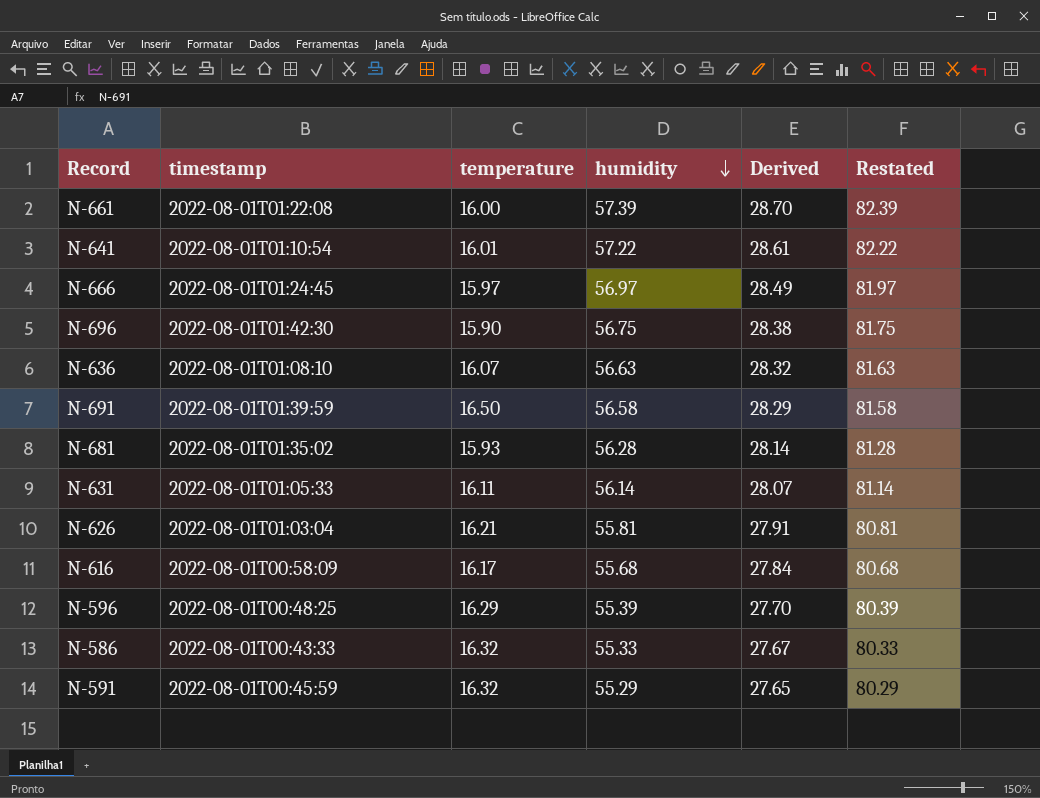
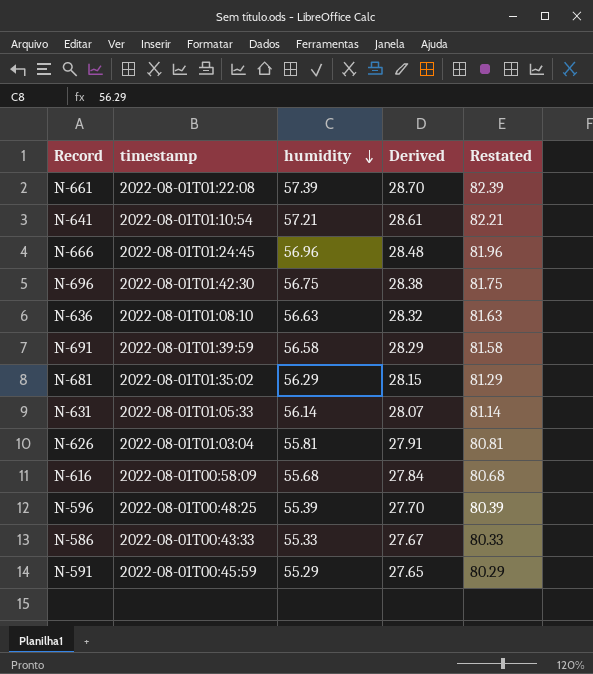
column temperature | position: 3 -> none
N-641 | humidity: 57.22 -> 57.21
N-641 | Restated: 82.22 -> 82.21
N-666 | humidity: 56.97 -> 56.96
N-666 | Derived: 28.49 -> 28.48
N-666 | Restated: 81.97 -> 81.96
N-681 | humidity: 56.28 -> 56.29
N-681 | Derived: 28.14 -> 28.15
N-681 | Restated: 81.28 -> 81.29

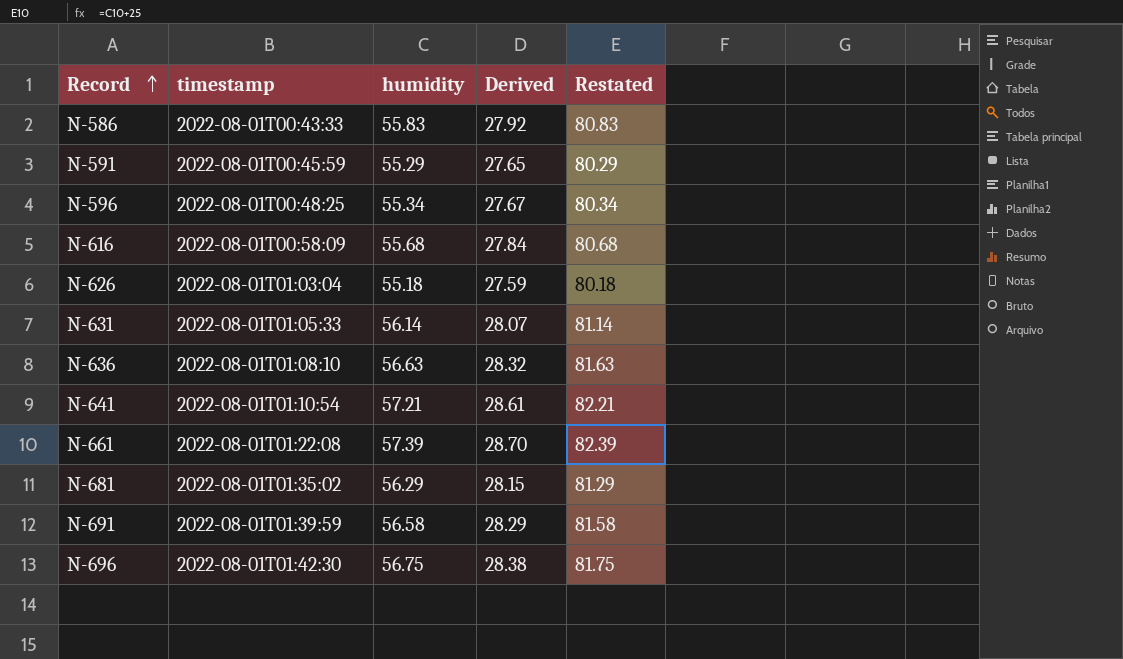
row order: humidity descending -> Record ascending
row N-666: 2022-08-01T01:24:45 | 56.96 | 28.48 | 81.96 -> none
N-586 | humidity: 55.33 -> 55.83
N-586 | Derived: 27.67 -> 27.92
N-586 | Restated: 80.33 -> 80.83
N-596 | humidity: 55.39 -> 55.34
N-596 | Derived: 27.70 -> 27.67
N-596 | Restated: 80.39 -> 80.34
N-626 | humidity: 55.81 -> 55.18
N-626 | Derived: 27.91 -> 27.59
N-626 | Restated: 80.81 -> 80.18

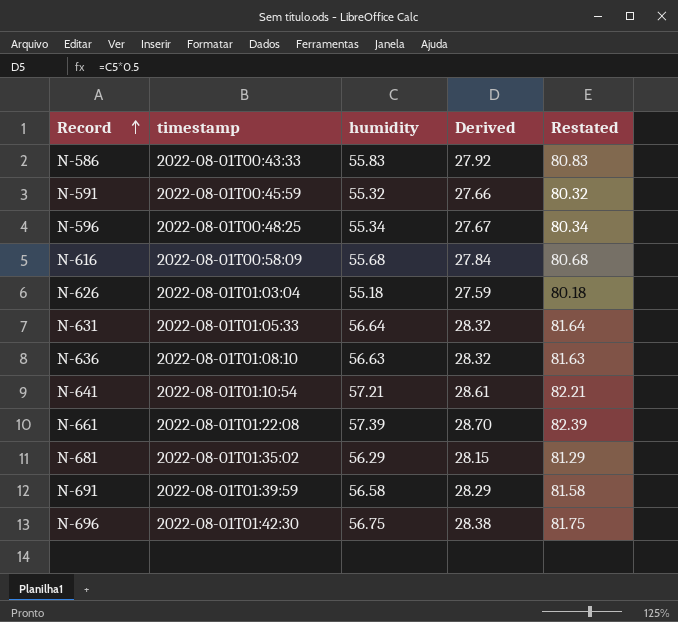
N-591 | humidity: 55.29 -> 55.32
N-591 | Derived: 27.65 -> 27.66
N-591 | Restated: 80.29 -> 80.32
N-631 | humidity: 56.14 -> 56.64
N-631 | Derived: 28.07 -> 28.32
N-631 | Restated: 81.14 -> 81.64

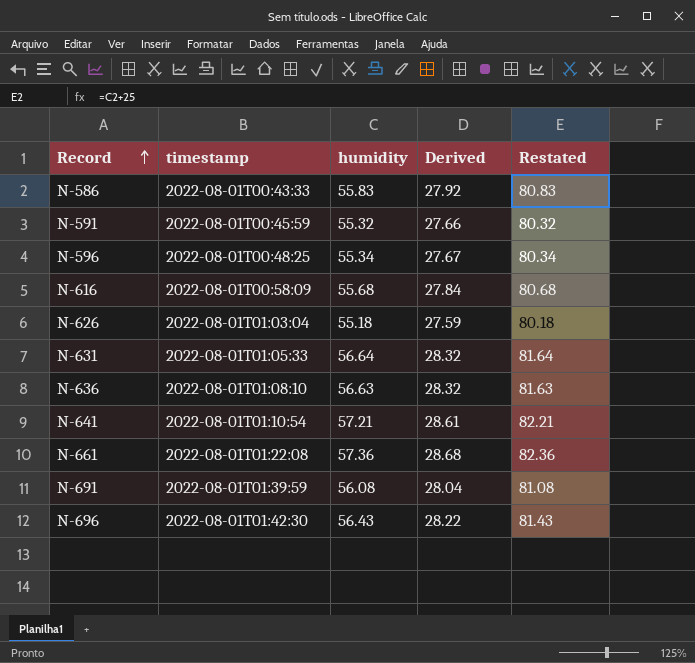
row N-681: 2022-08-01T01:35:02 | 56.29 | 28.15 | 81.29 -> none
N-661 | humidity: 57.39 -> 57.36
N-661 | Derived: 28.70 -> 28.68
N-661 | Restated: 82.39 -> 82.36
N-691 | humidity: 56.58 -> 56.08
N-691 | Derived: 28.29 -> 28.04
N-691 | Restated: 81.58 -> 81.08
N-696 | humidity: 56.75 -> 56.43
N-696 | Derived: 28.38 -> 28.22
N-696 | Restated: 81.75 -> 81.43

